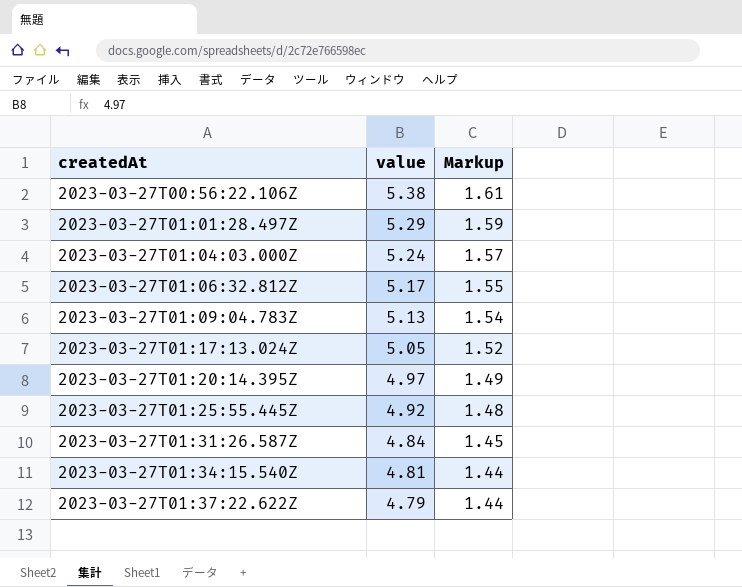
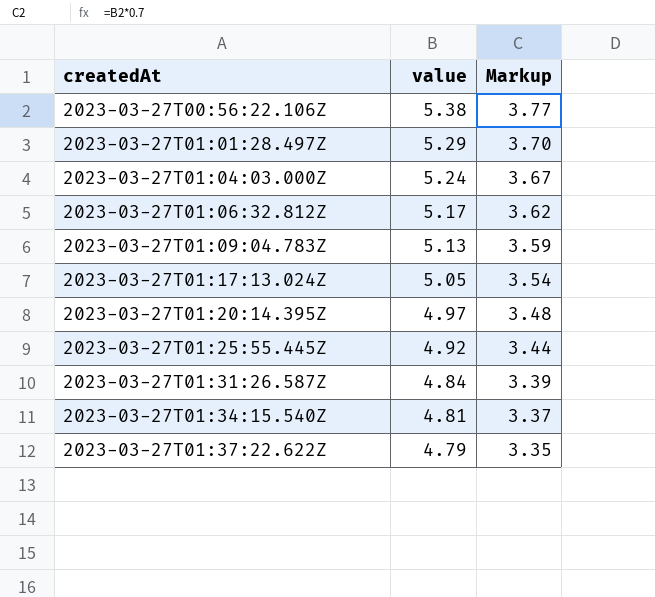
column Markup | formula: [value] * 0.3 -> [value] * 0.7

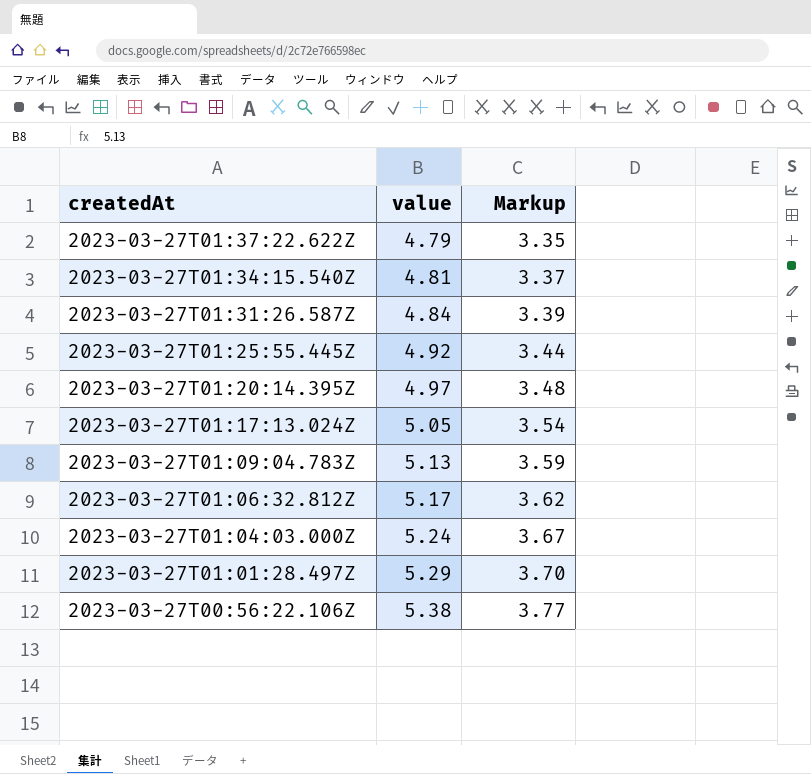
row order: createdAt ascending -> createdAt descending

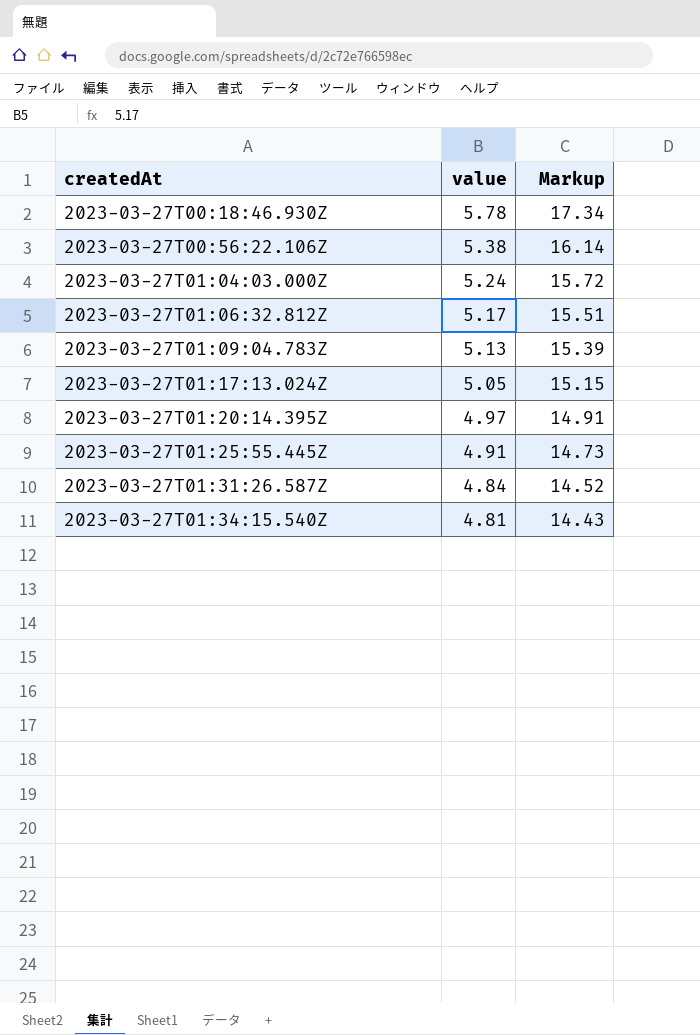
row order: createdAt descending -> createdAt ascending
column Markup | formula: [value] * 0.7 -> [value] * 3
row 2023-03-27T01:37:22.622Z: 4.79 | 3.35 -> none
row 2023-03-27T01:01:28.497Z: 5.29 | 3.70 -> none
row 2023-03-27T00:18:46.930Z: none -> 5.78 | 17.34
2023-03-27T01:25:55.445Z | value: 4.92 -> 4.91

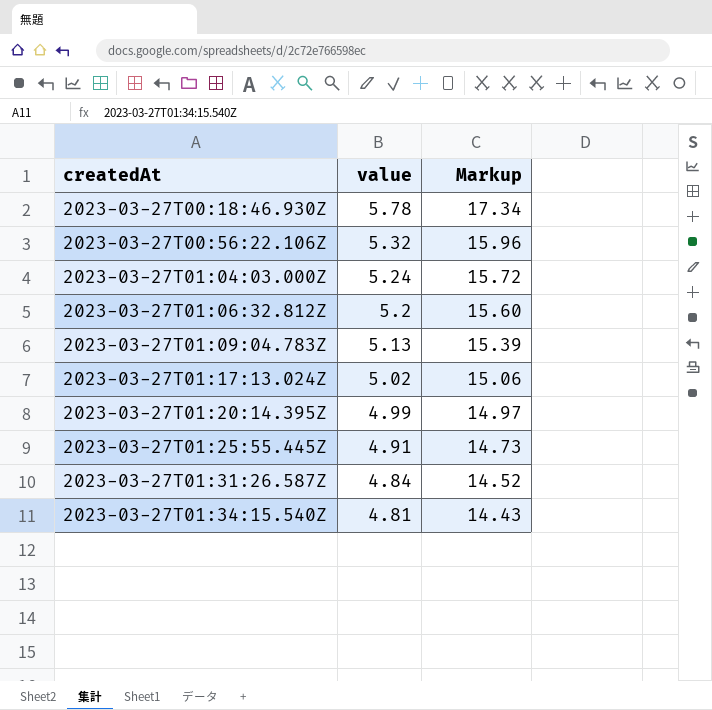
2023-03-27T00:56:22.106Z | value: 5.38 -> 5.32
2023-03-27T00:56:22.106Z | Markup: 16.14 -> 15.96
2023-03-27T01:06:32.812Z | value: 5.17 -> 5.2
2023-03-27T01:06:32.812Z | Markup: 15.51 -> 15.60
2023-03-27T01:17:13.024Z | value: 5.05 -> 5.02
2023-03-27T01:17:13.024Z | Markup: 15.15 -> 15.06
2023-03-27T01:20:14.395Z | value: 4.97 -> 4.99
2023-03-27T01:20:14.395Z | Markup: 14.91 -> 14.97

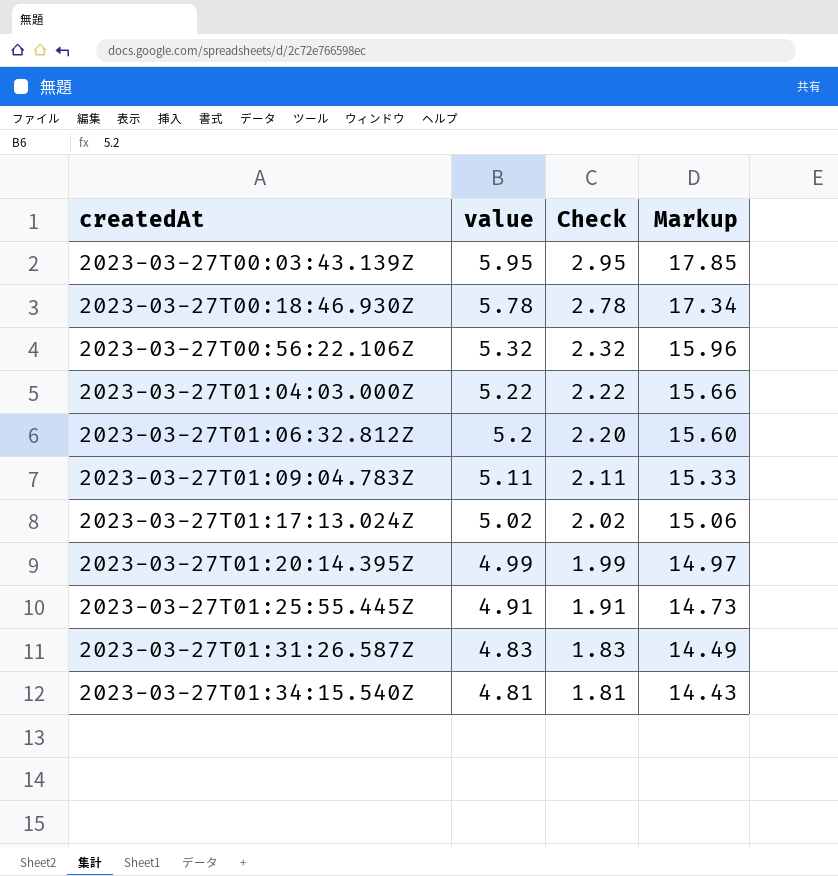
column Check | formula: none -> [value] - 3
row 2023-03-27T00:03:43.139Z: none -> 5.95 | 2.95 | 17.85
2023-03-27T01:04:03.000Z | value: 5.24 -> 5.22
2023-03-27T01:04:03.000Z | Markup: 15.72 -> 15.66
2023-03-27T01:09:04.783Z | value: 5.13 -> 5.11
2023-03-27T01:09:04.783Z | Markup: 15.39 -> 15.33
2023-03-27T01:31:26.587Z | value: 4.84 -> 4.83
2023-03-27T01:31:26.587Z | Markup: 14.52 -> 14.49

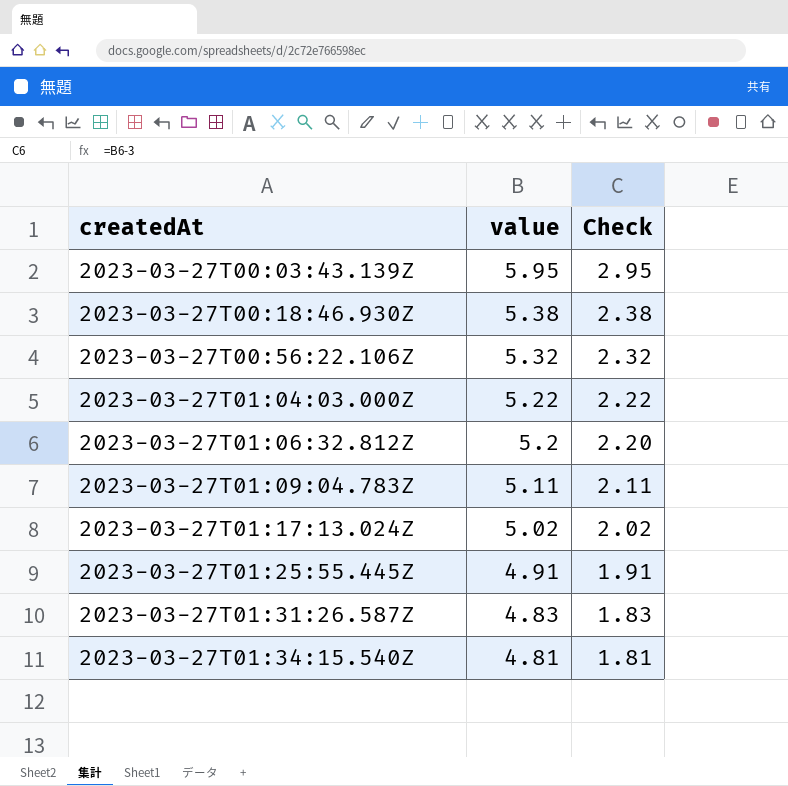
column Markup | formula: [value] * 3 -> none
row 2023-03-27T01:20:14.395Z: 4.99 | 1.99 | 14.97 -> none
2023-03-27T00:18:46.930Z | value: 5.78 -> 5.38
2023-03-27T00:18:46.930Z | Check: 2.78 -> 2.38

